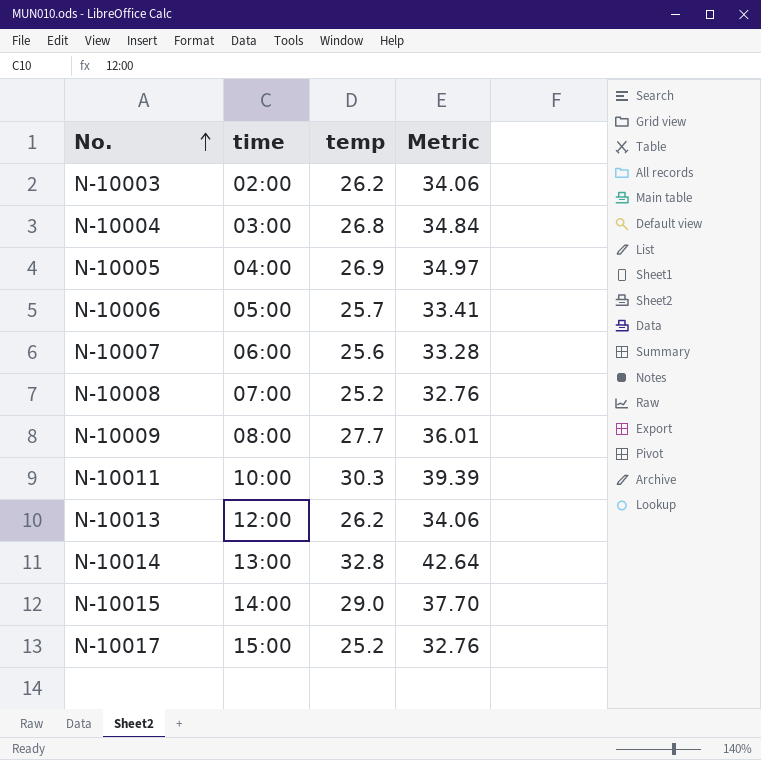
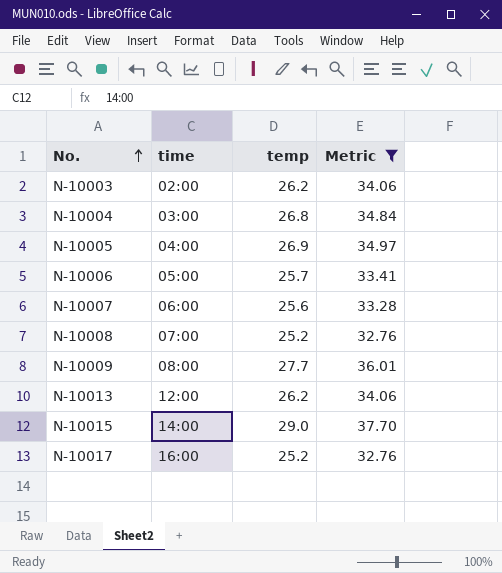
filter: none -> Metric <= 37.70
N-10017 | time: 15:00 -> 16:00

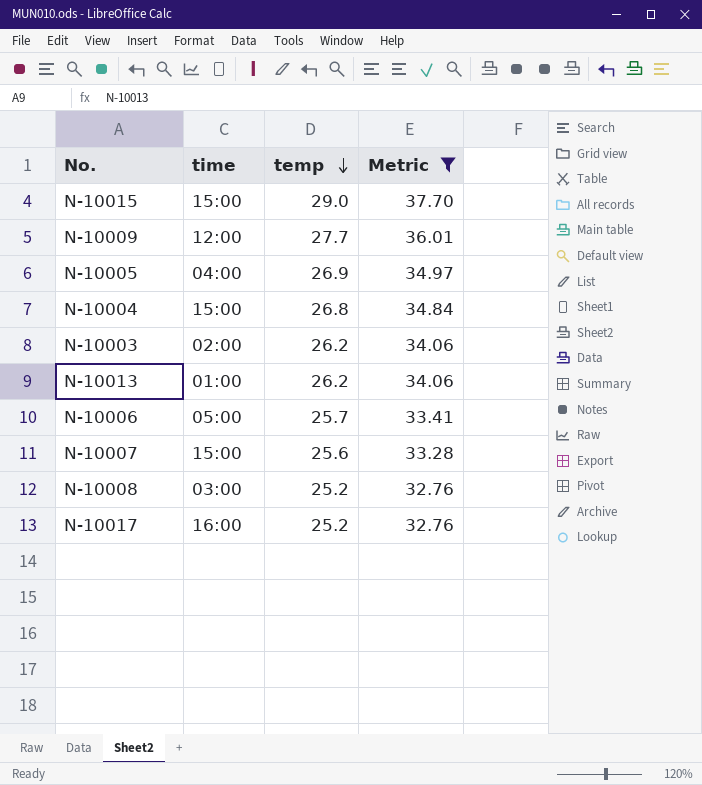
row order: No. ascending -> temp descending
N-10015 | time: 14:00 -> 15:00
N-10009 | time: 08:00 -> 12:00
N-10004 | time: 03:00 -> 15:00
N-10013 | time: 12:00 -> 01:00
N-10007 | time: 06:00 -> 15:00
N-10008 | time: 07:00 -> 03:00

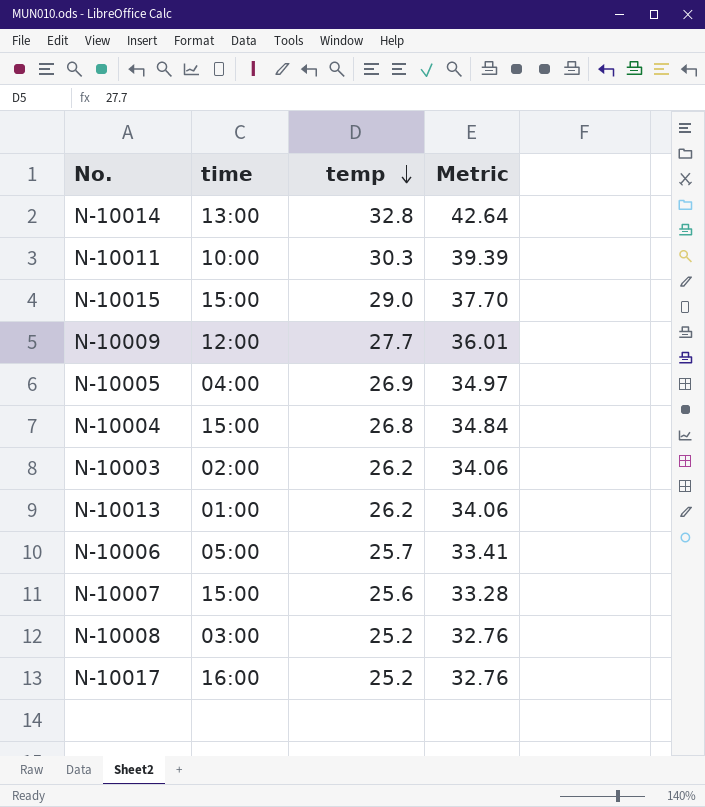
filter: Metric <= 37.70 -> none

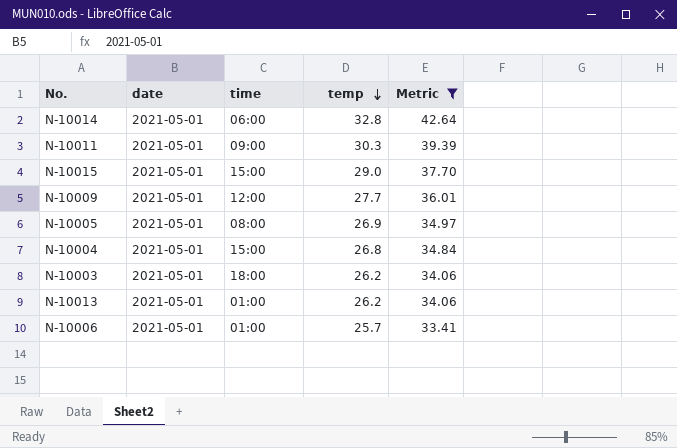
filter: none -> Metric >= 33.41
column date | position: none -> 2
N-10014 | time: 13:00 -> 06:00
N-10011 | time: 10:00 -> 09:00
N-10005 | time: 04:00 -> 08:00
N-10003 | time: 02:00 -> 18:00
N-10006 | time: 05:00 -> 01:00

